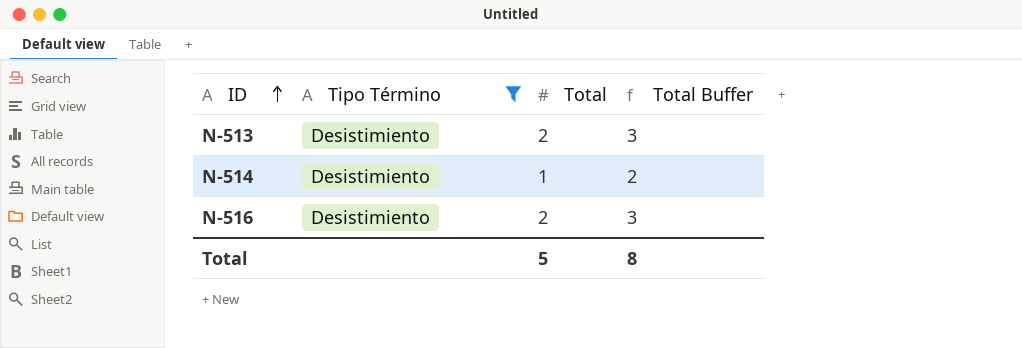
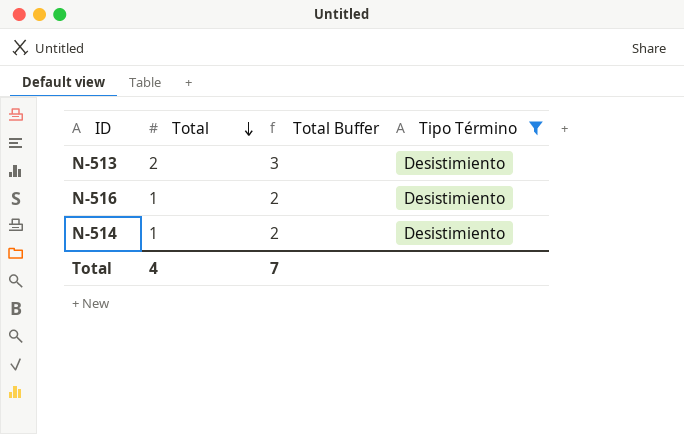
row order: ID ascending -> Total descending
column Tipo Término | position: 2 -> 4
N-516 | Total: 2 -> 1
N-516 | Total Buffer: 3 -> 2
Total | Total: 5 -> 4
Total | Total Buffer: 8 -> 7

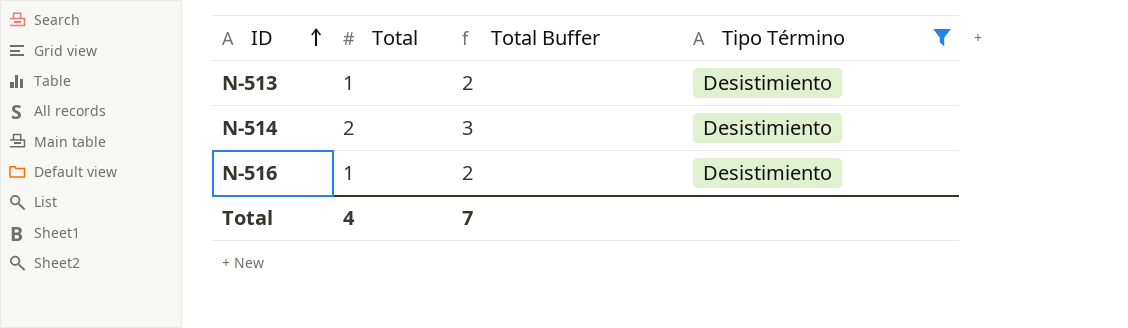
row order: Total descending -> ID ascending
N-513 | Total: 2 -> 1
N-513 | Total Buffer: 3 -> 2
N-514 | Total: 1 -> 2
N-514 | Total Buffer: 2 -> 3

